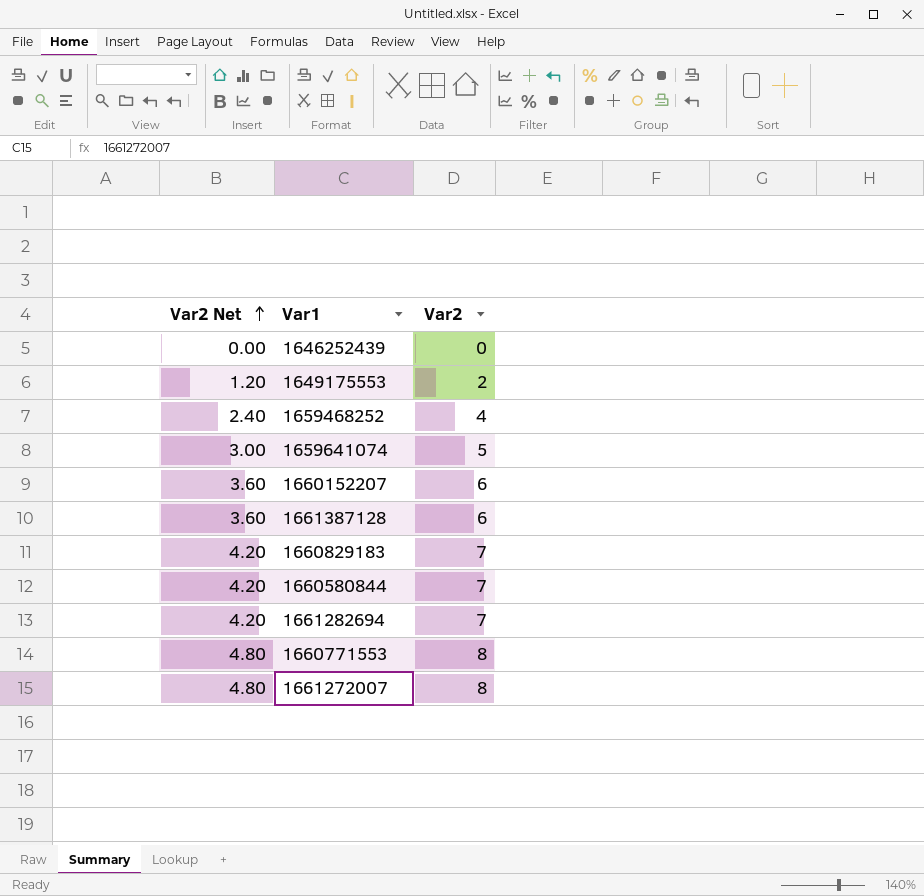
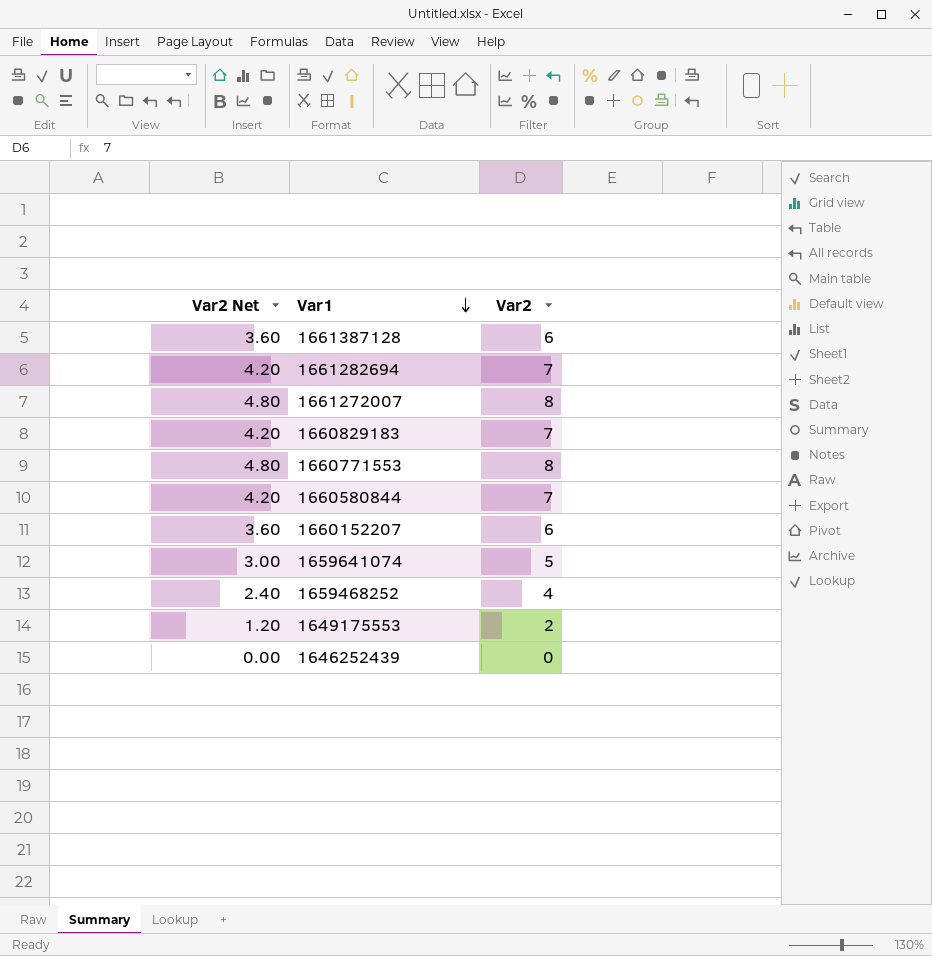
row order: Var2 Net ascending -> Var1 descending

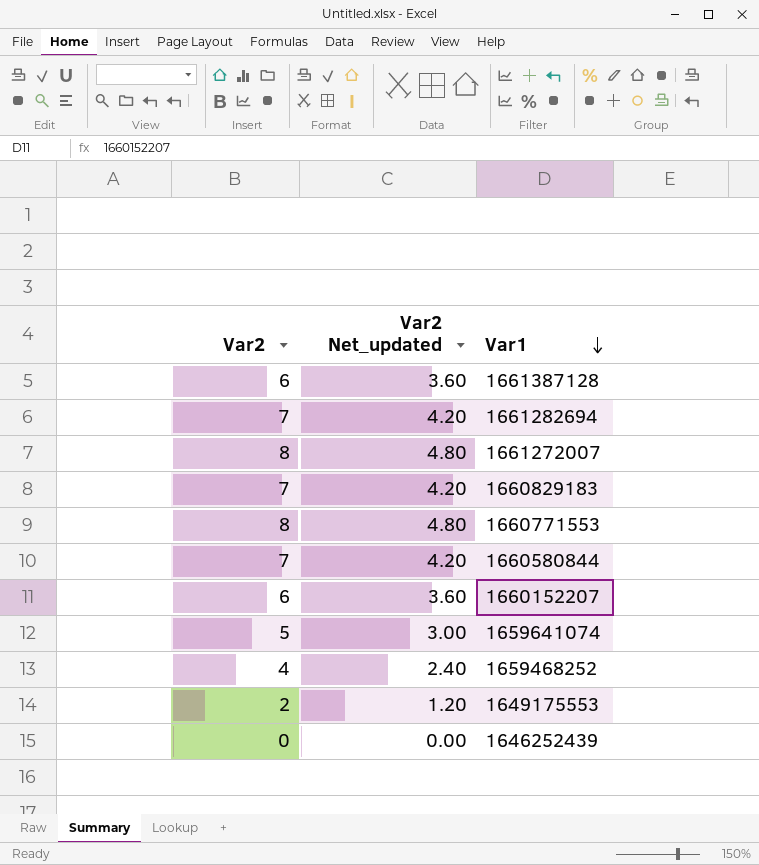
column Var2 | position: 3 -> 1
column name: Var2 Net -> Var2 Net_updated

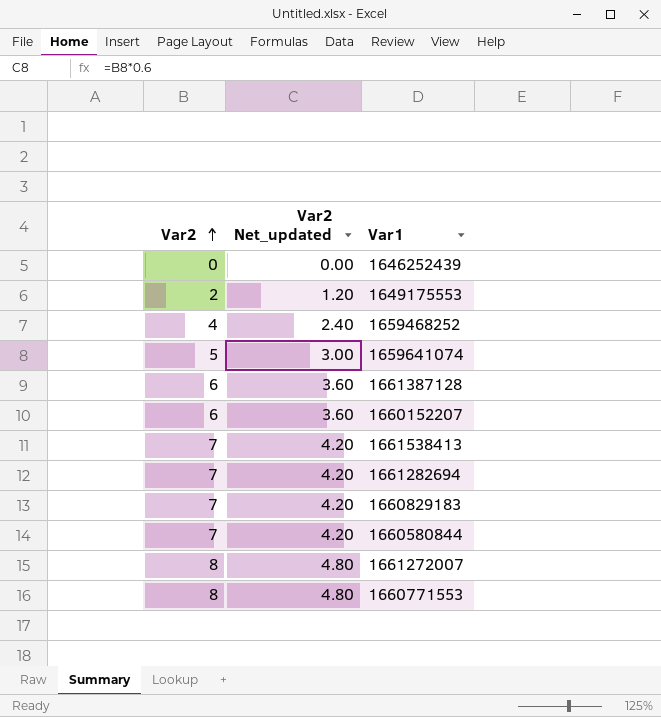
row order: Var1 descending -> Var2 ascending
row 1661538413: none -> 7 | 4.20

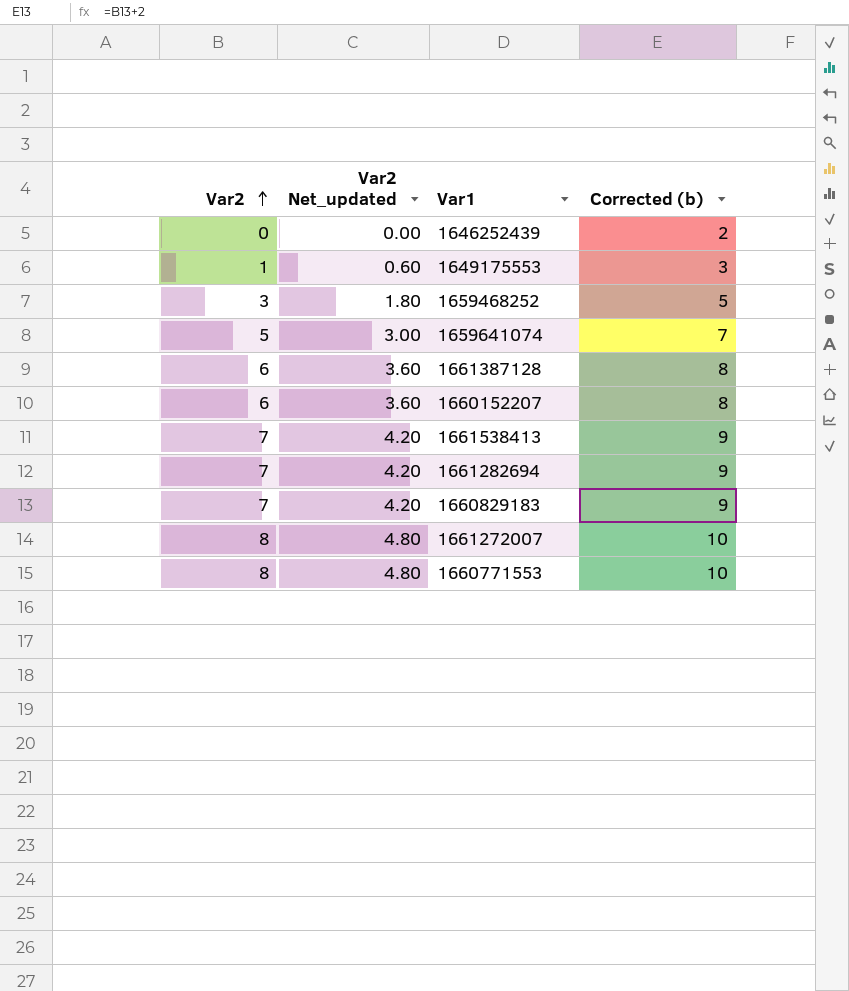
column Corrected (b) | formula: none -> [Var2] + 2
row 1660580844: 7 | 4.20 -> none
1649175553 | Var2: 2 -> 1
1649175553 | Var2 Net_updated: 1.20 -> 0.60
1659468252 | Var2: 4 -> 3
1659468252 | Var2 Net_updated: 2.40 -> 1.80

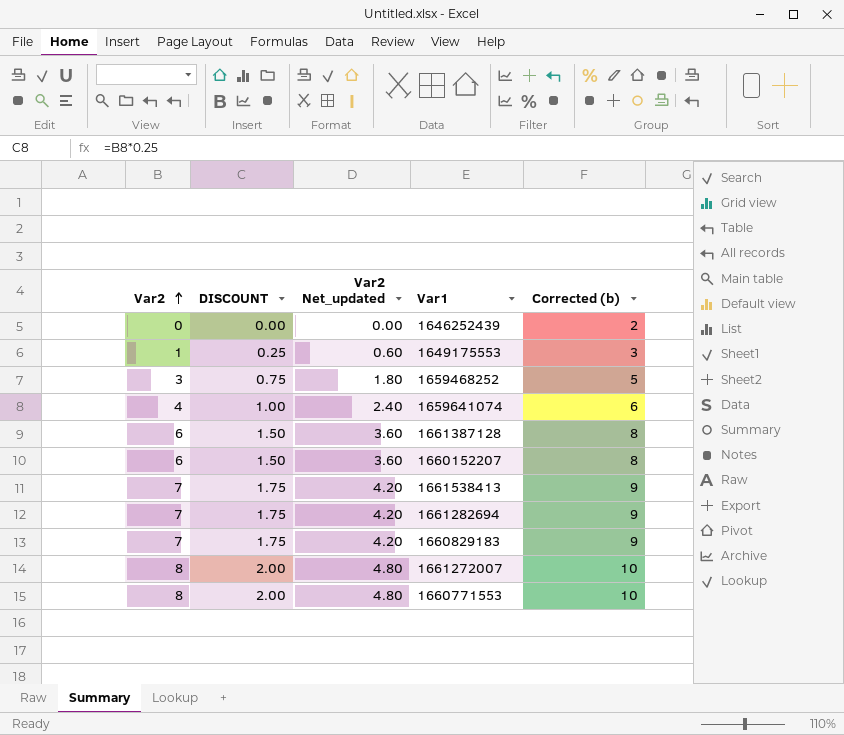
column DISCOUNT | formula: none -> [Var2] * 0.25
1659641074 | Var2: 5 -> 4
1659641074 | Var2 Net_updated: 3.00 -> 2.40
1659641074 | Corrected (b): 7 -> 6

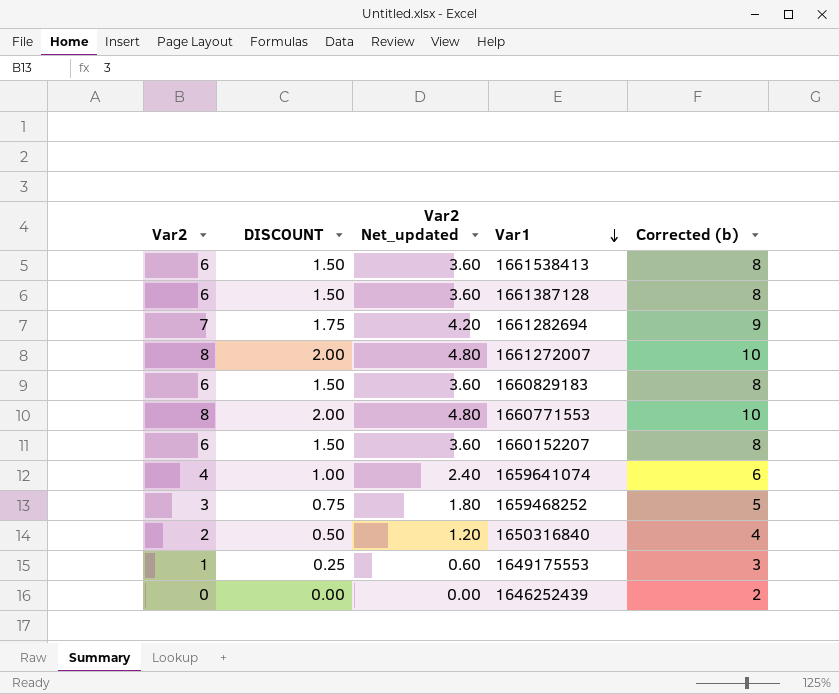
row order: Var2 ascending -> Var1 descending
1661538413 | Var2: 7 -> 6
1661538413 | DISCOUNT: 1.75 -> 1.50
1661538413 | Var2 Net_updated: 4.20 -> 3.60
1661538413 | Corrected (b): 9 -> 8
1660829183 | Var2: 7 -> 6
1660829183 | DISCOUNT: 1.75 -> 1.50
1660829183 | Var2 Net_updated: 4.20 -> 3.60
1660829183 | Corrected (b): 9 -> 8
row 1650316840: none -> 2 | 0.50 | 1.20 | 4

